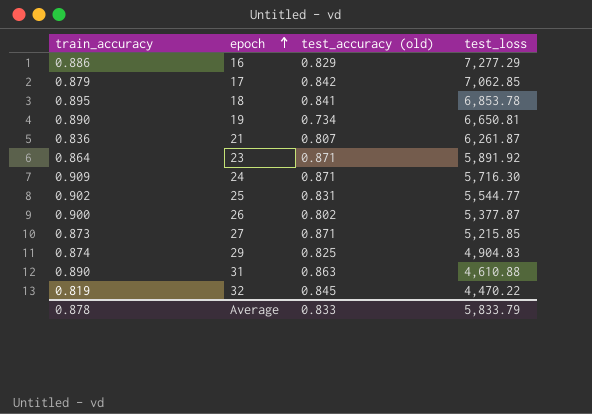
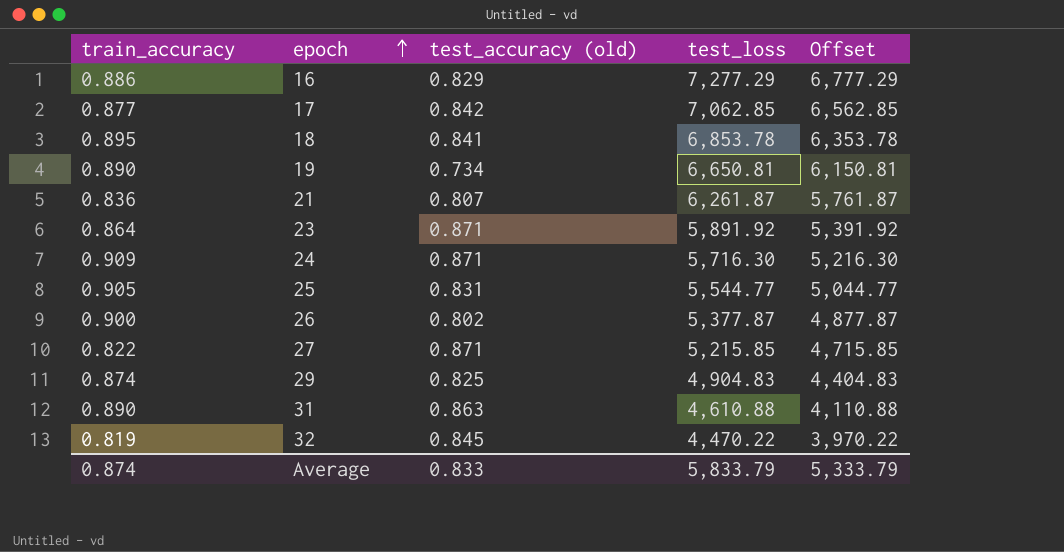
column Offset | formula: none -> [test_loss] - 500
17 | train_accuracy: 0.879 -> 0.877
25 | train_accuracy: 0.902 -> 0.905
27 | train_accuracy: 0.873 -> 0.822
Average | train_accuracy: 0.878 -> 0.874

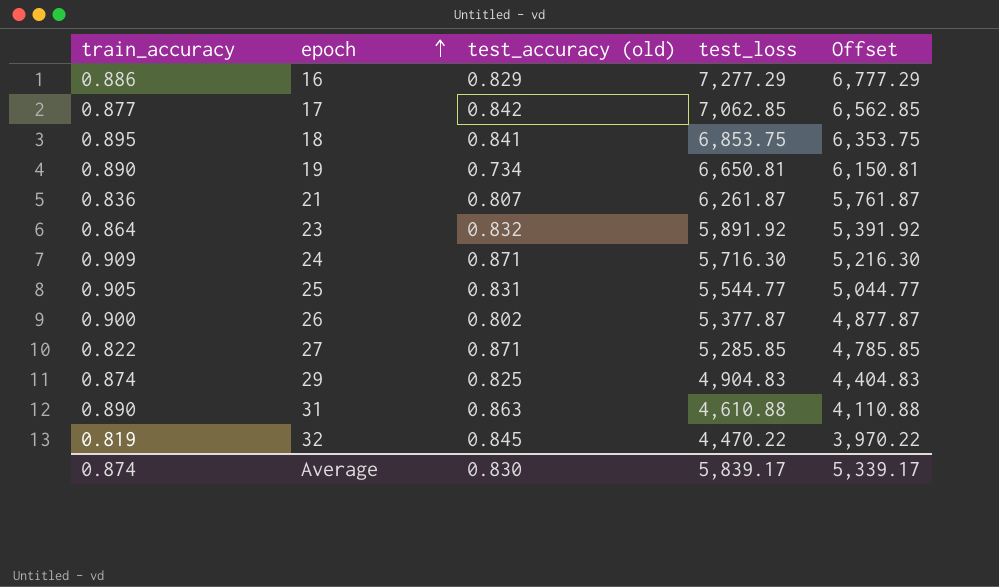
18 | test_loss: 6,853.78 -> 6,853.75
18 | Offset: 6,353.78 -> 6,353.75
23 | test_accuracy (old): 0.871 -> 0.832
27 | test_loss: 5,215.85 -> 5,285.85
27 | Offset: 4,715.85 -> 4,785.85
Average | test_accuracy (old): 0.833 -> 0.830
Average | test_loss: 5,833.79 -> 5,839.17
Average | Offset: 5,333.79 -> 5,339.17

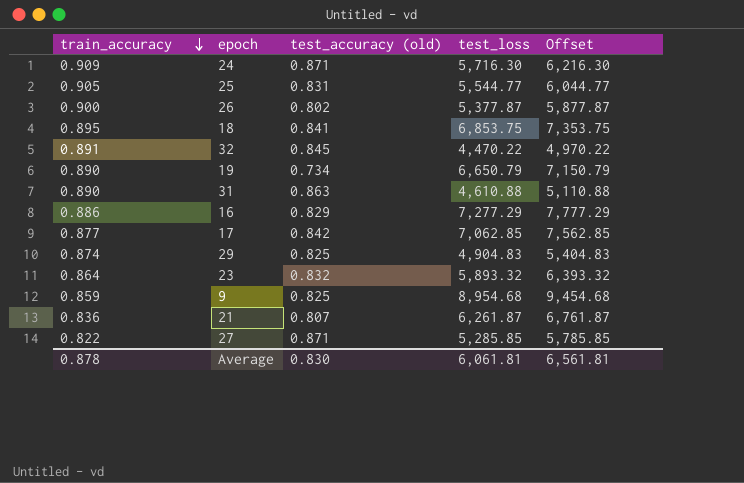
row order: epoch ascending -> train_accuracy descending
column Offset | formula: [test_loss] - 500 -> [test_loss] + 500
32 | train_accuracy: 0.819 -> 0.891
19 | test_loss: 6,650.81 -> 6,650.79
23 | test_loss: 5,891.92 -> 5,893.32
row 9: none -> 0.859 | 0.825 | 8,954.68 | 9,454.68
Average | train_accuracy: 0.874 -> 0.878
Average | test_loss: 5,839.17 -> 6,061.81
Average | Offset: 5,339.17 -> 6,561.81

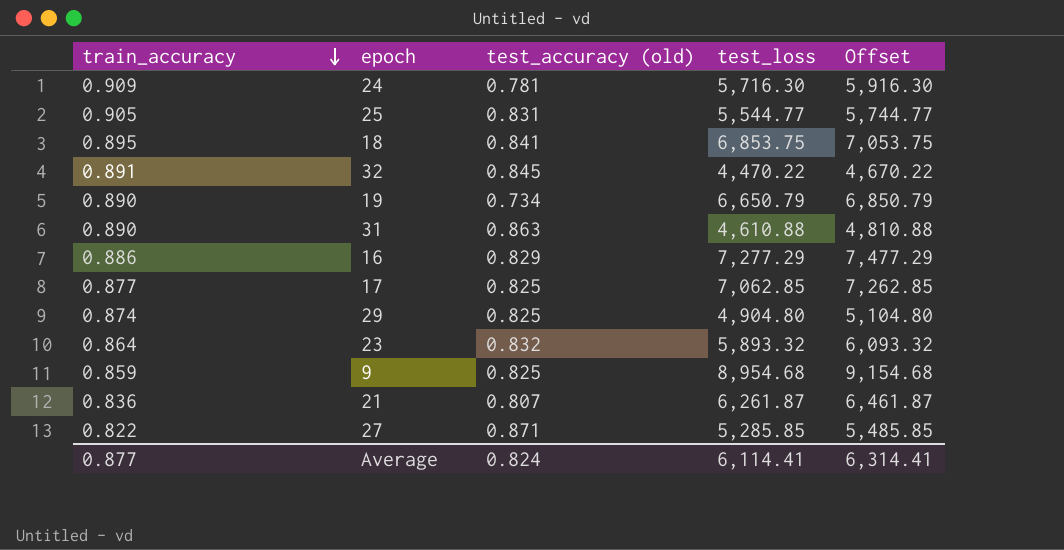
column Offset | formula: [test_loss] + 500 -> [test_loss] + 200
row 26: 0.900 | 0.802 | 5,377.87 | 5,877.87 -> none
24 | test_accuracy (old): 0.871 -> 0.781
17 | test_accuracy (old): 0.842 -> 0.825
29 | test_loss: 4,904.83 -> 4,904.80
Average | train_accuracy: 0.878 -> 0.877
Average | test_accuracy (old): 0.830 -> 0.824
Average | test_loss: 6,061.81 -> 6,114.41
Average | Offset: 6,561.81 -> 6,314.41

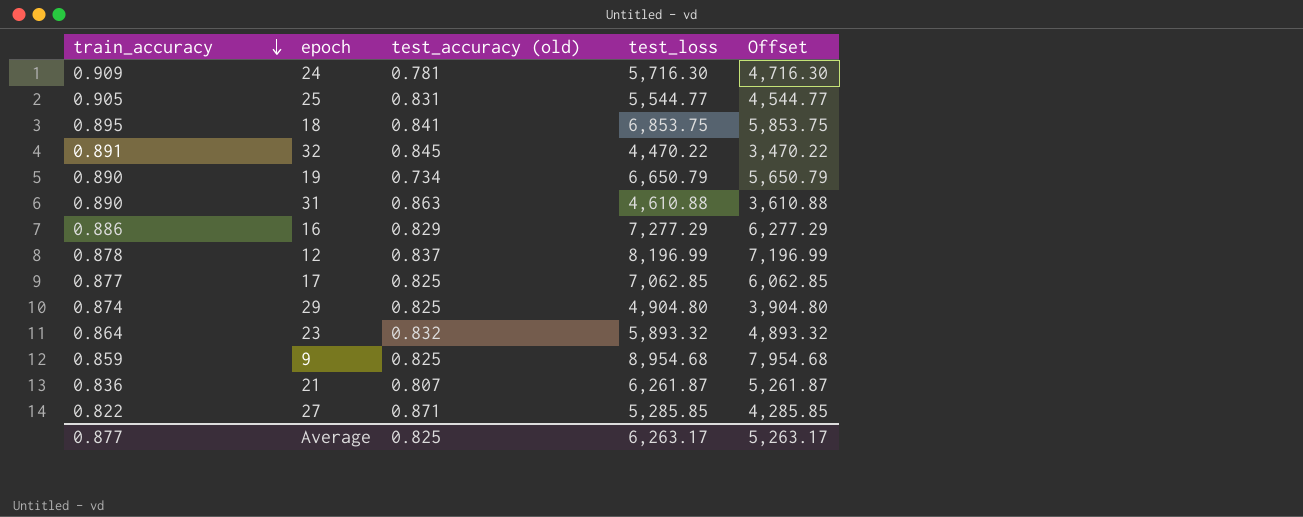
column Offset | formula: [test_loss] + 200 -> [test_loss] - 1000
row 12: none -> 0.878 | 0.837 | 8,196.99 | 7,196.99
Average | test_accuracy (old): 0.824 -> 0.825
Average | test_loss: 6,114.41 -> 6,263.17
Average | Offset: 6,314.41 -> 5,263.17

